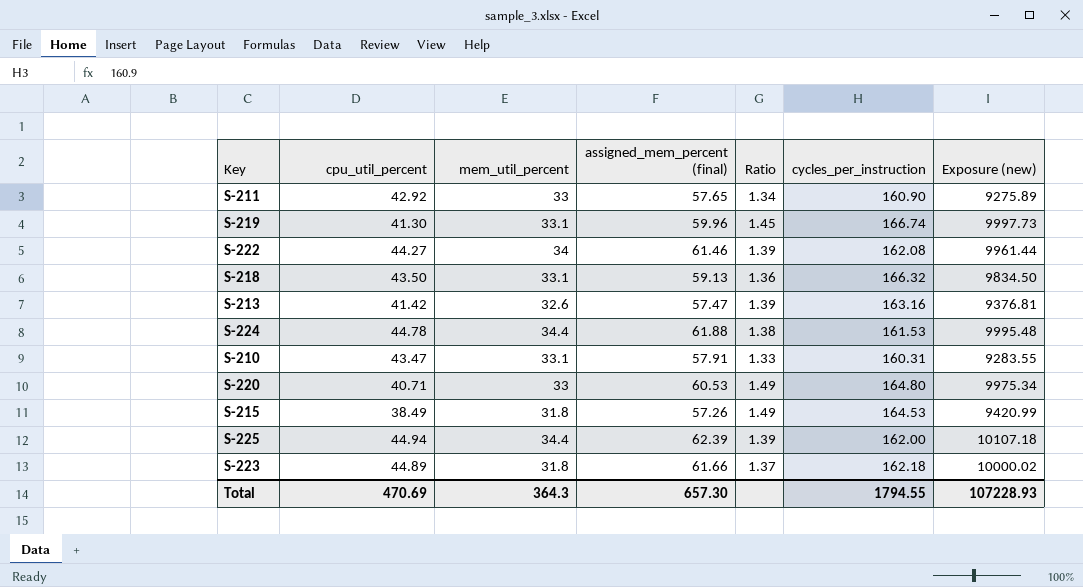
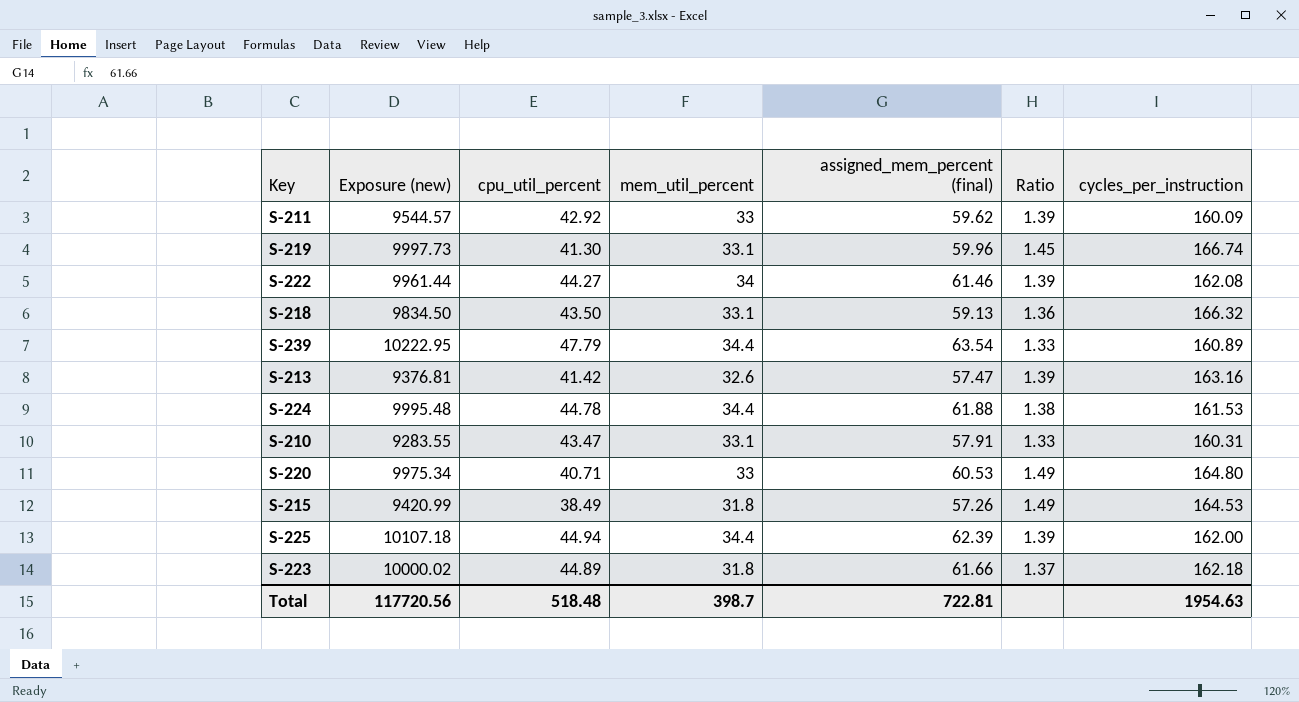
column Exposure (new) | position: 7 -> 2
S-211 | Exposure (new): 9275.89 -> 9544.57
S-211 | assigned_mem_percent (final): 57.65 -> 59.62
S-211 | Ratio: 1.34 -> 1.39
S-211 | cycles_per_instruction: 160.90 -> 160.09
row S-239: none -> 10222.95 | 47.79 | 34.4 | 63.54 | 1.33 | 160.89
Total | Exposure (new): 107228.93 -> 117720.56
Total | cpu_util_percent: 470.69 -> 518.48
Total | mem_util_percent: 364.3 -> 398.7
Total | assigned_mem_percent (final): 657.30 -> 722.81
Total | cycles_per_instruction: 1794.55 -> 1954.63

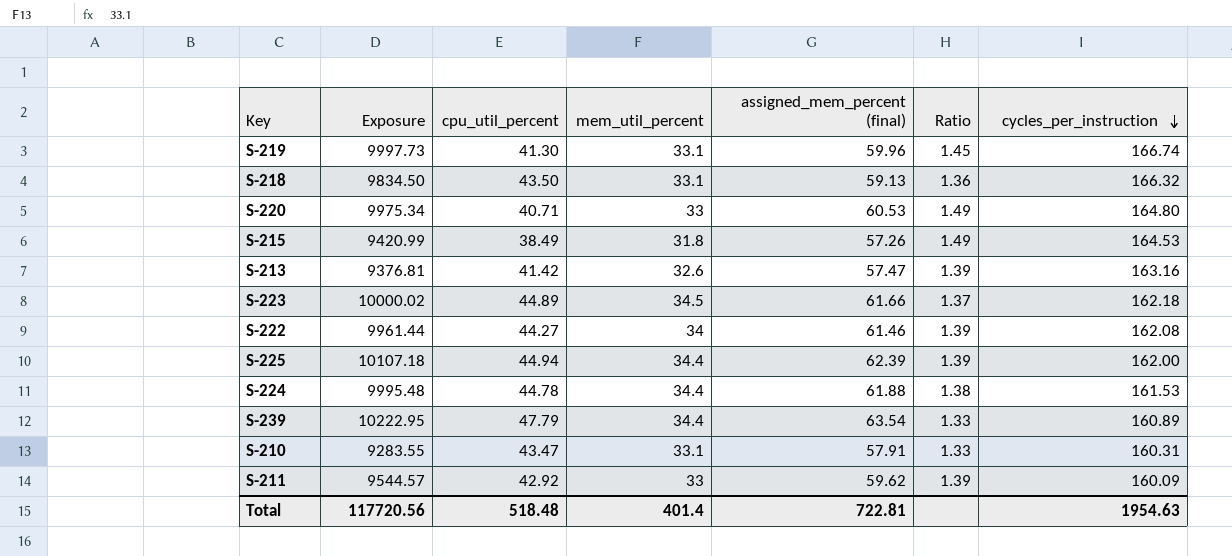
row order: none -> cycles_per_instruction descending
column name: Exposure (new) -> Exposure
S-223 | mem_util_percent: 31.8 -> 34.5
Total | mem_util_percent: 398.7 -> 401.4

